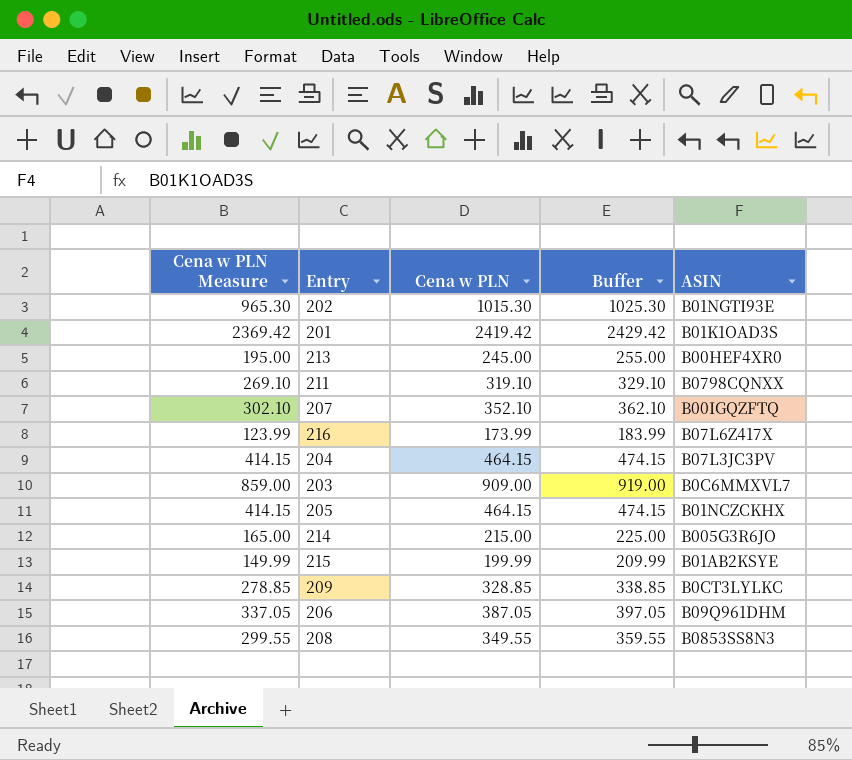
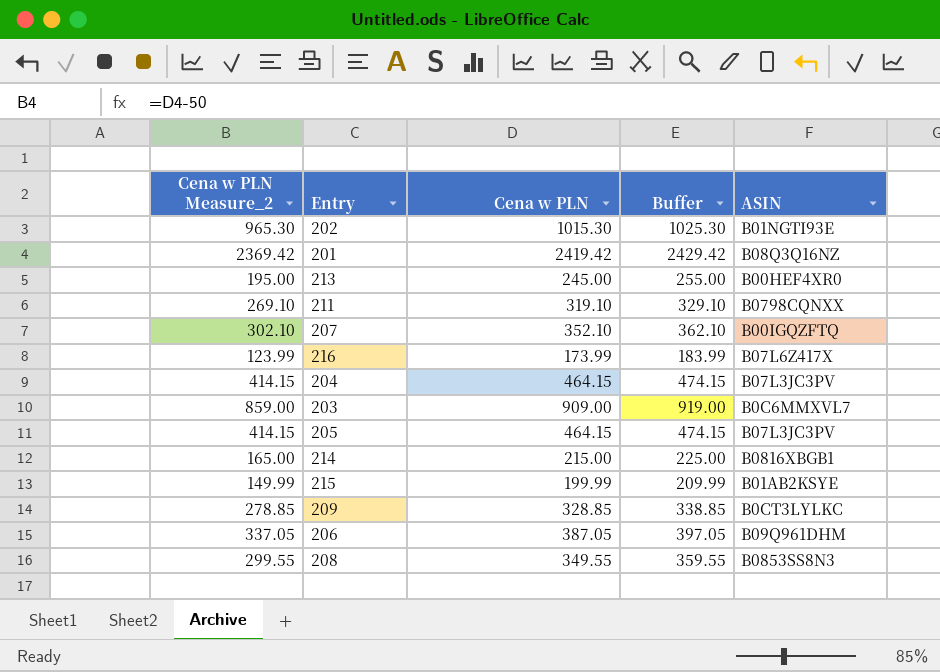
column name: Cena w PLN Measure -> Cena w PLN Measure_2
201 | ASIN: B01K1OAD3S -> B08Q3Q16NZ
205 | ASIN: B01NCZCKHX -> B07L3JC3PV
214 | ASIN: B005G3R6JO -> B0816XBGB1

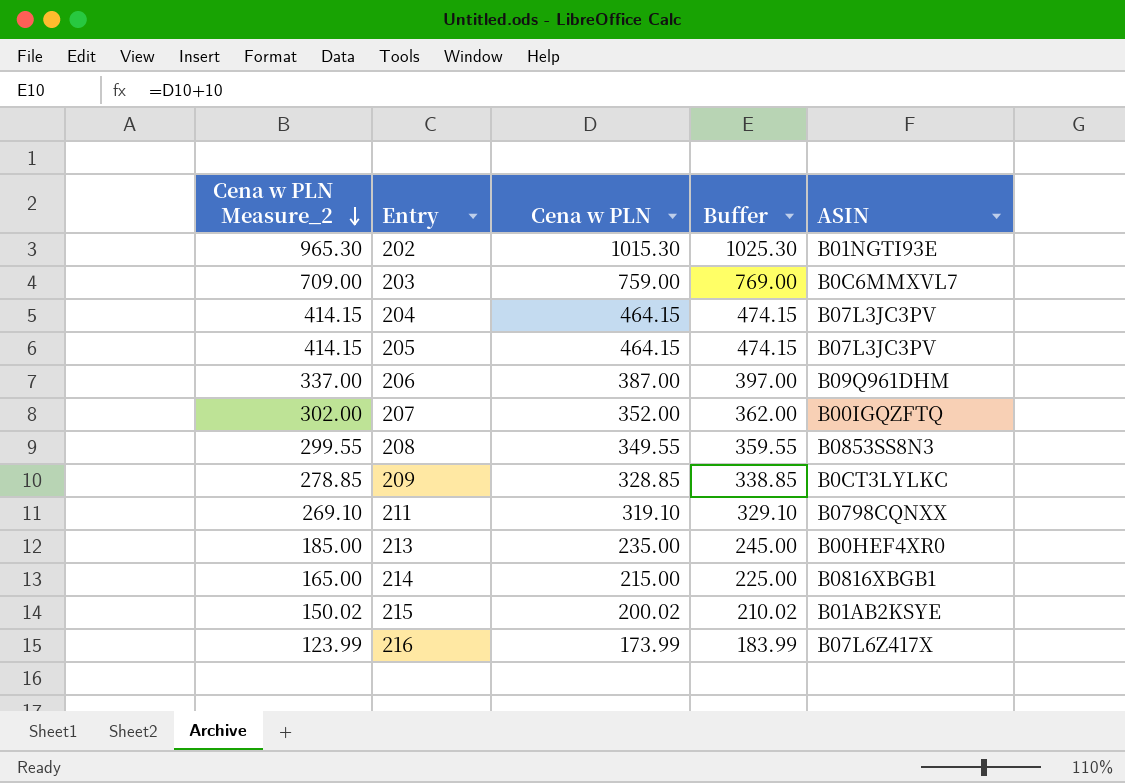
row order: none -> Cena w PLN Measure_2 descending
row 201: 2369.42 | 2419.42 | 2429.42 | B08Q3Q16NZ -> none
203 | Cena w PLN Measure_2: 859.00 -> 709.00
203 | Cena w PLN: 909.00 -> 759.00
203 | Buffer: 919.00 -> 769.00
206 | Cena w PLN Measure_2: 337.05 -> 337.00
206 | Cena w PLN: 387.05 -> 387.00
206 | Buffer: 397.05 -> 397.00
207 | Cena w PLN Measure_2: 302.10 -> 302.00
207 | Cena w PLN: 352.10 -> 352.00
207 | Buffer: 362.10 -> 362.00
213 | Cena w PLN Measure_2: 195.00 -> 185.00
213 | Cena w PLN: 245.00 -> 235.00
213 | Buffer: 255.00 -> 245.00
215 | Cena w PLN Measure_2: 149.99 -> 150.02
215 | Cena w PLN: 199.99 -> 200.02
215 | Buffer: 209.99 -> 210.02

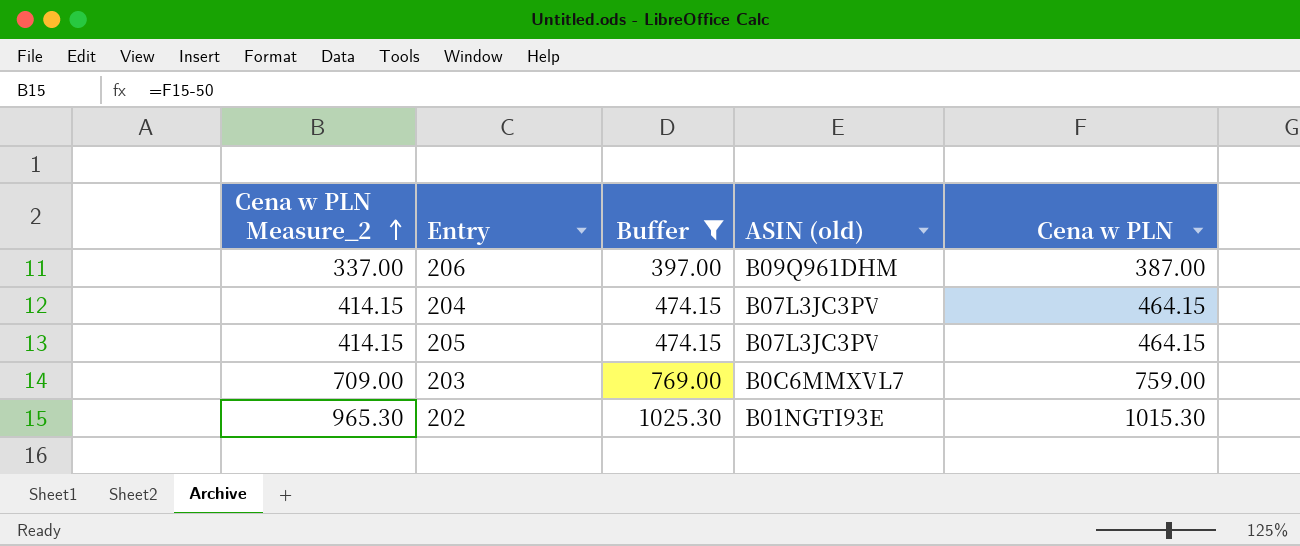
filter: none -> Buffer >= 397.00
row order: Cena w PLN Measure_2 descending -> Cena w PLN Measure_2 ascending
column name: ASIN -> ASIN (old)
column Cena w PLN | position: 3 -> 5

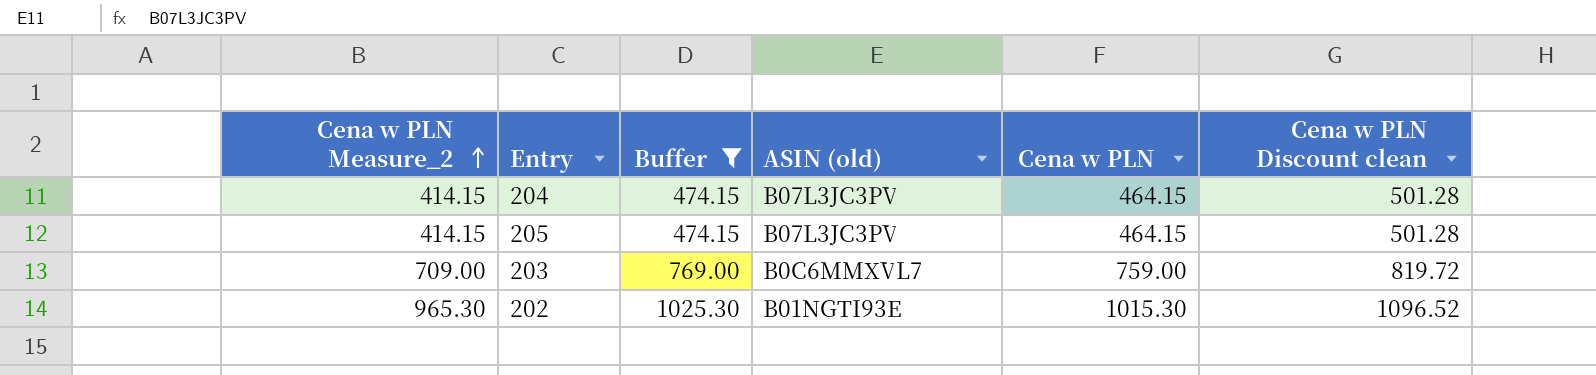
column Cena w PLN Discount clean | formula: none -> [Cena w PLN] * 1.08
row 206: 337.00 | 397.00 | B09Q961DHM | 387.00 -> none

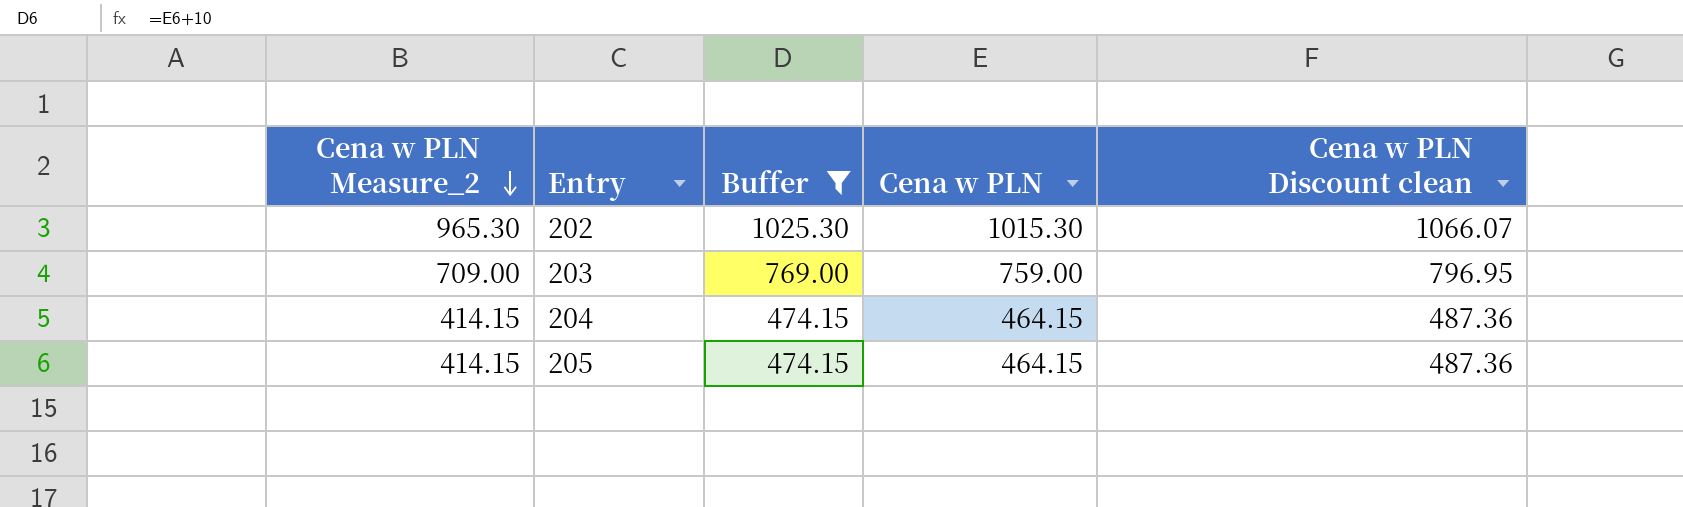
row order: Cena w PLN Measure_2 ascending -> Cena w PLN Measure_2 descending
column ASIN (old) | position: 4 -> none
column Cena w PLN Discount clean | formula: [Cena w PLN] * 1.08 -> [Cena w PLN] * 1.05

